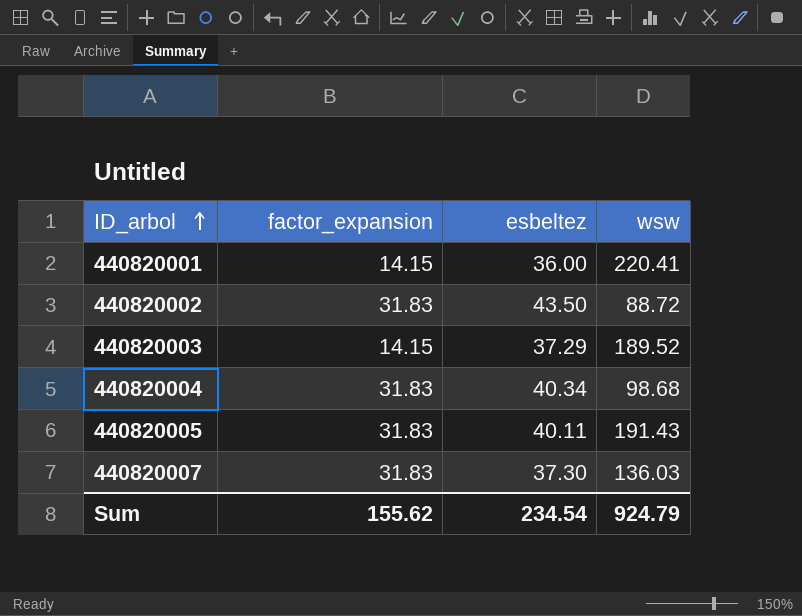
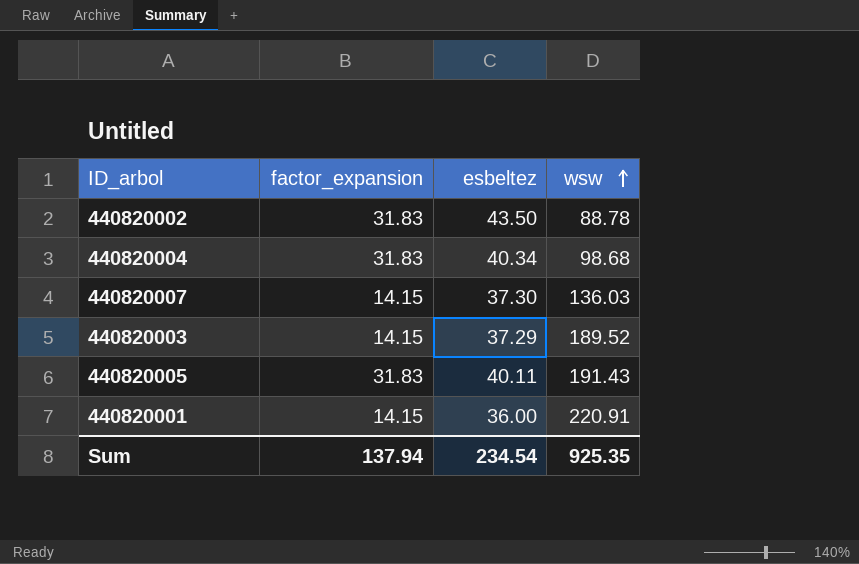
row order: ID_arbol ascending -> wsw ascending
440820002 | wsw: 88.72 -> 88.78
440820007 | factor_expansion: 31.83 -> 14.15
440820001 | wsw: 220.41 -> 220.91
Sum | factor_expansion: 155.62 -> 137.94
Sum | wsw: 924.79 -> 925.35

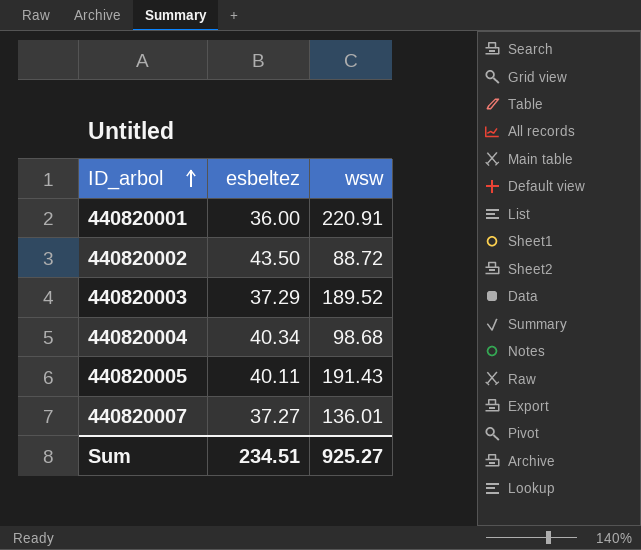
row order: wsw ascending -> ID_arbol ascending
column factor_expansion | position: 2 -> none
440820002 | wsw: 88.78 -> 88.72
440820007 | esbeltez: 37.30 -> 37.27
440820007 | wsw: 136.03 -> 136.01
Sum | esbeltez: 234.54 -> 234.51
Sum | wsw: 925.35 -> 925.27

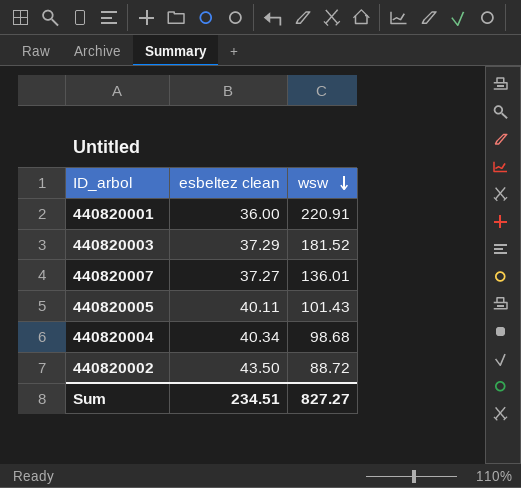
row order: ID_arbol ascending -> wsw descending
column name: esbeltez -> esbeltez clean
440820003 | wsw: 189.52 -> 181.52
440820005 | wsw: 191.43 -> 101.43
Sum | wsw: 925.27 -> 827.27

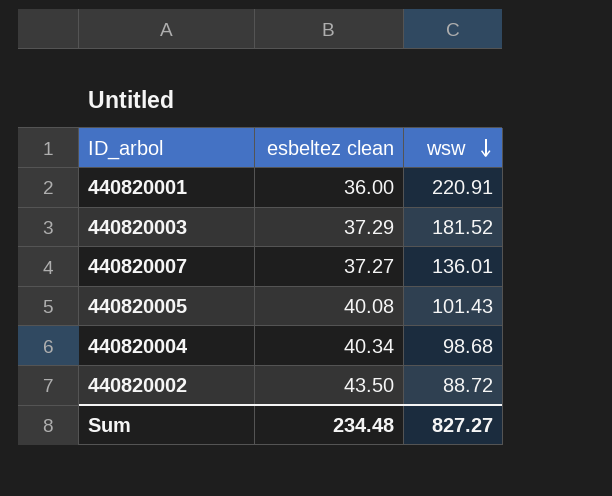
440820005 | esbeltez clean: 40.11 -> 40.08
Sum | esbeltez clean: 234.51 -> 234.48

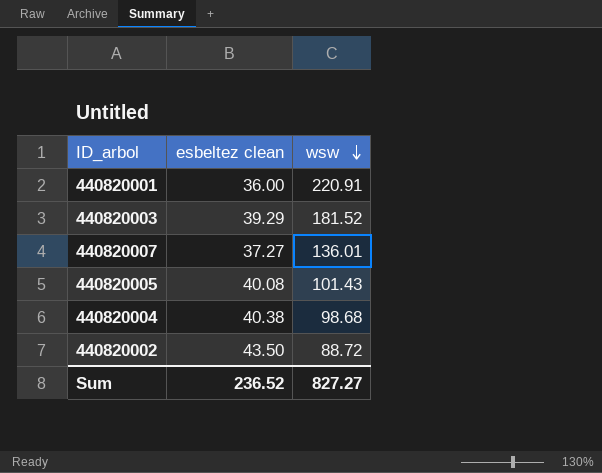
440820003 | esbeltez clean: 37.29 -> 39.29
440820004 | esbeltez clean: 40.34 -> 40.38
Sum | esbeltez clean: 234.48 -> 236.52

